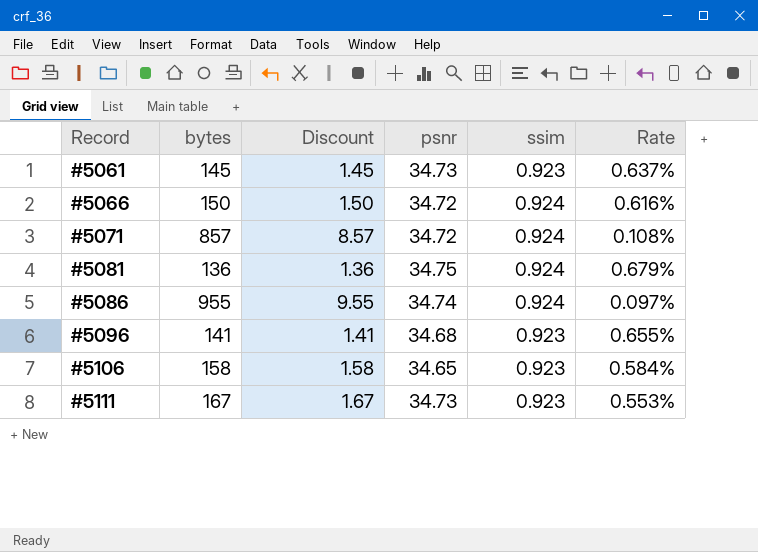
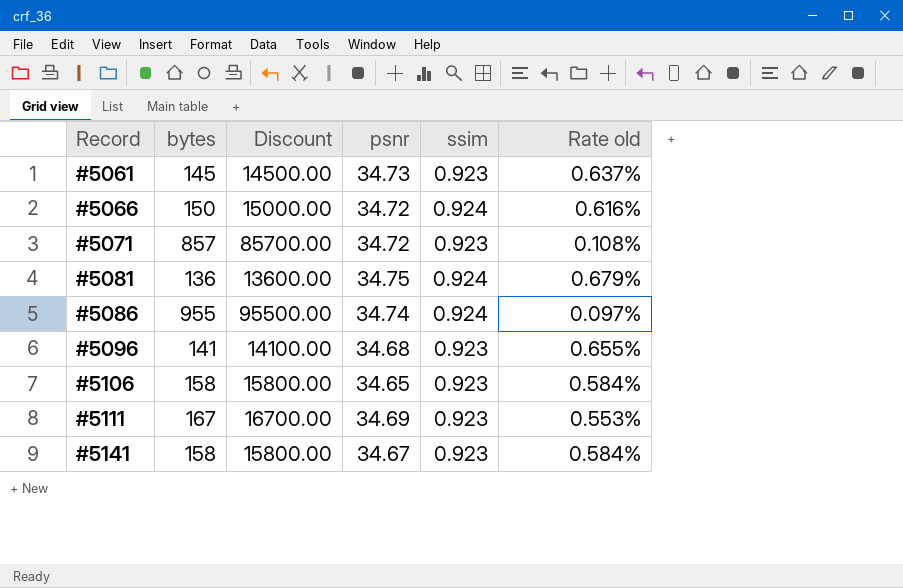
column Discount | formula: [bytes] * 0.01 -> [bytes] * 100
column name: Rate -> Rate old
#5071 | ssim: 0.924 -> 0.923
#5111 | psnr: 34.73 -> 34.69
row #5141: none -> 158 | 15800.00 | 34.67 | 0.923 | 0.584%

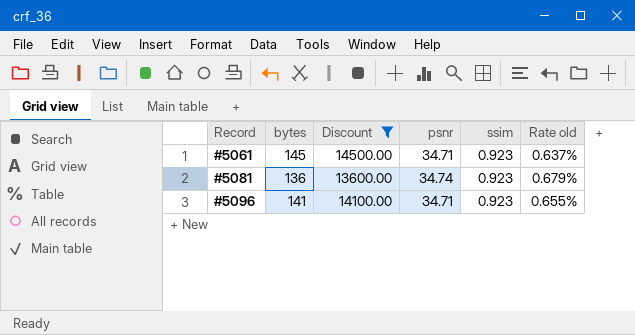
filter: none -> Discount <= 14500.00
#5061 | psnr: 34.73 -> 34.71
#5081 | psnr: 34.75 -> 34.74
#5081 | ssim: 0.924 -> 0.923
#5096 | psnr: 34.68 -> 34.71

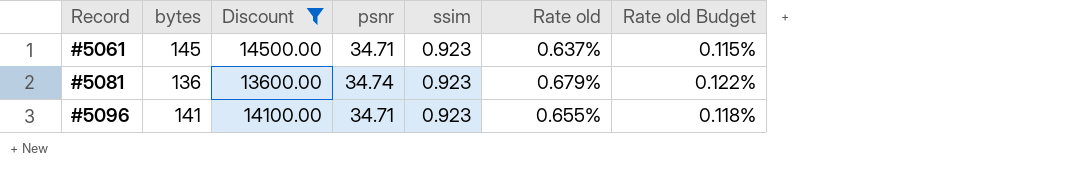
column Rate old Budget | formula: none -> [Rate old] * 0.18

